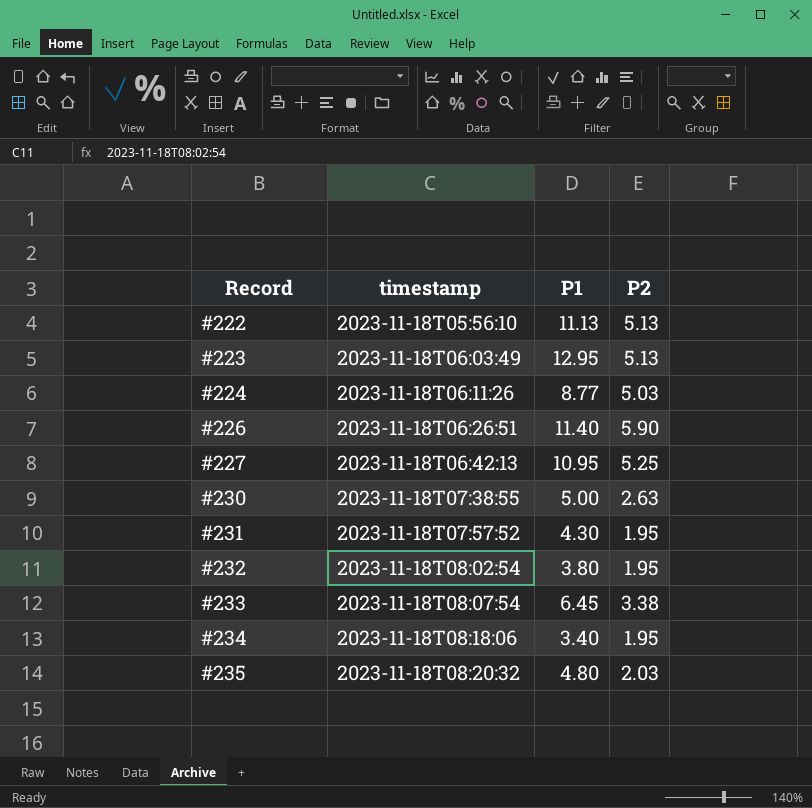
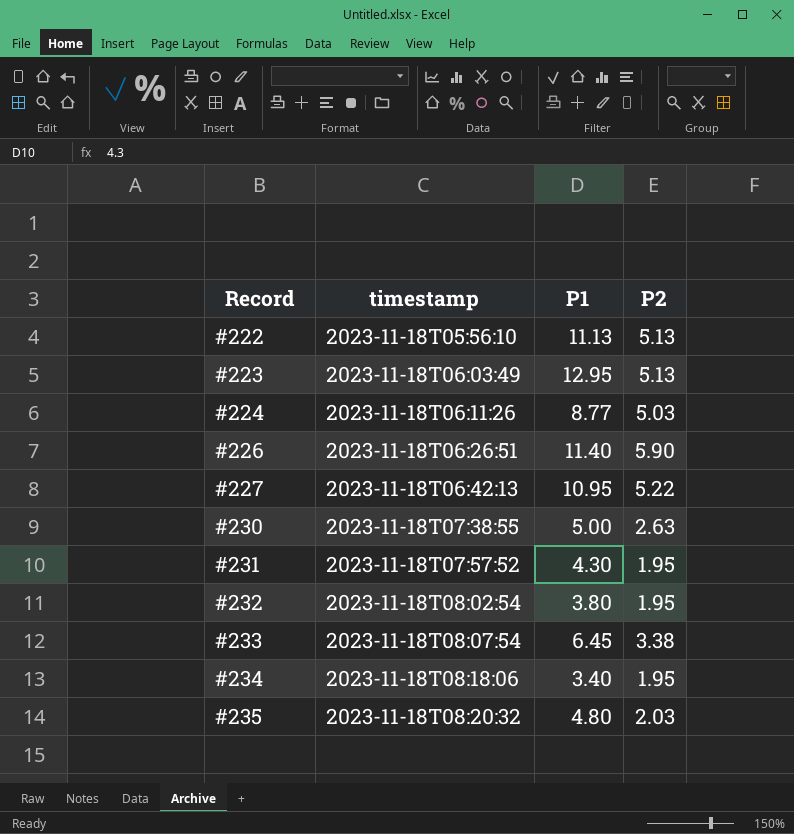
#227 | P2: 5.25 -> 5.22

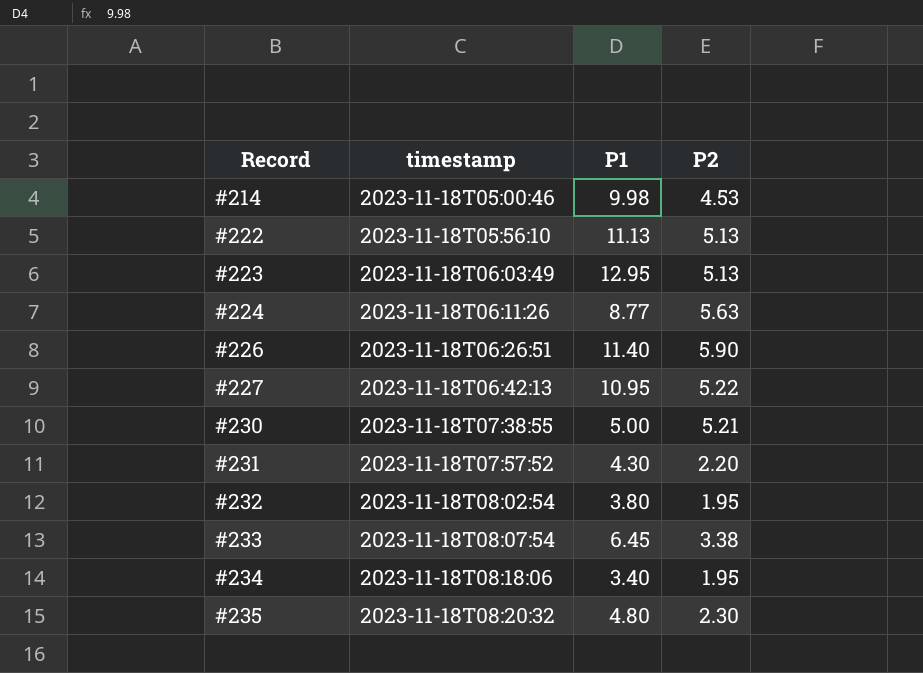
row #214: none -> 2023-11-18T05:00:46 | 9.98 | 4.53
#224 | P2: 5.03 -> 5.63
#230 | P2: 2.63 -> 5.21
#231 | P2: 1.95 -> 2.20
#235 | P2: 2.03 -> 2.30

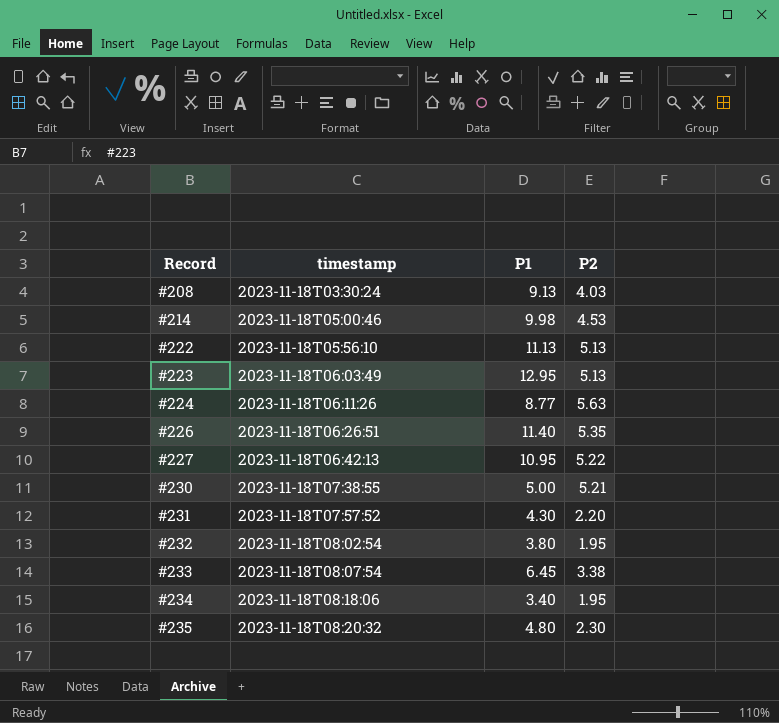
row #208: none -> 2023-11-18T03:30:24 | 9.13 | 4.03
#226 | P2: 5.90 -> 5.35

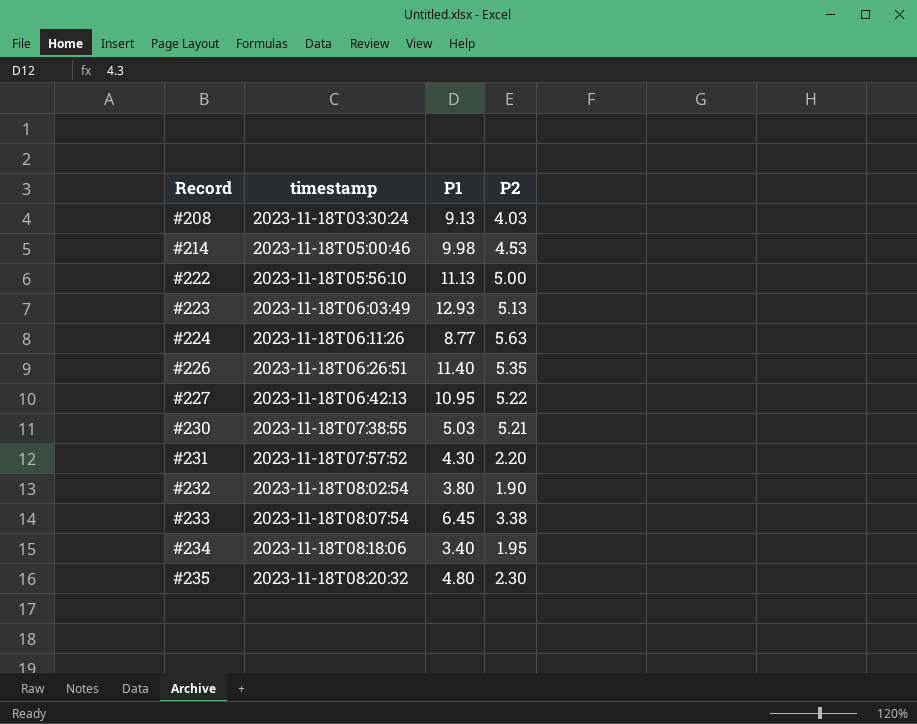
#222 | P2: 5.13 -> 5.00
#223 | P1: 12.95 -> 12.93
#230 | P1: 5.00 -> 5.03
#232 | P2: 1.95 -> 1.90

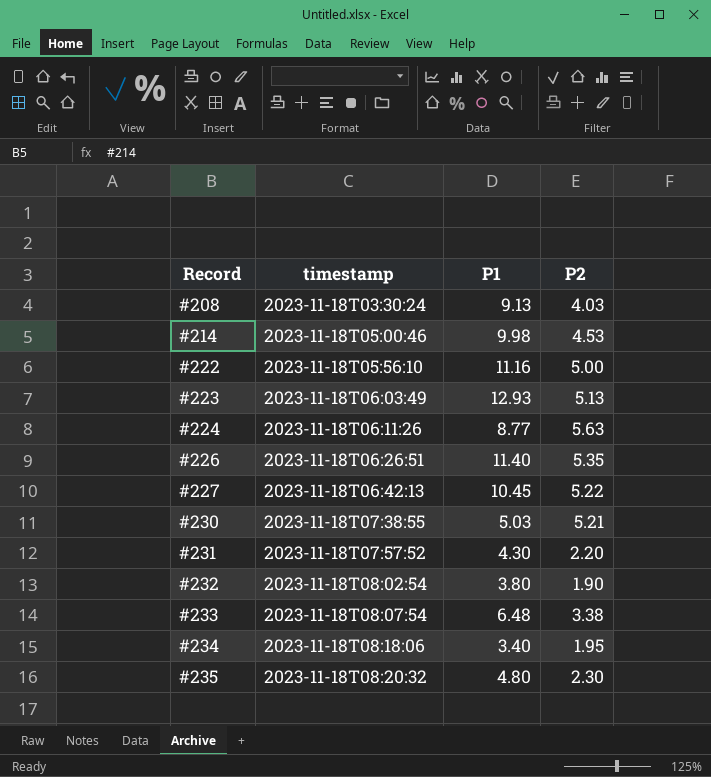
#222 | P1: 11.13 -> 11.16
#227 | P1: 10.95 -> 10.45
#233 | P1: 6.45 -> 6.48

